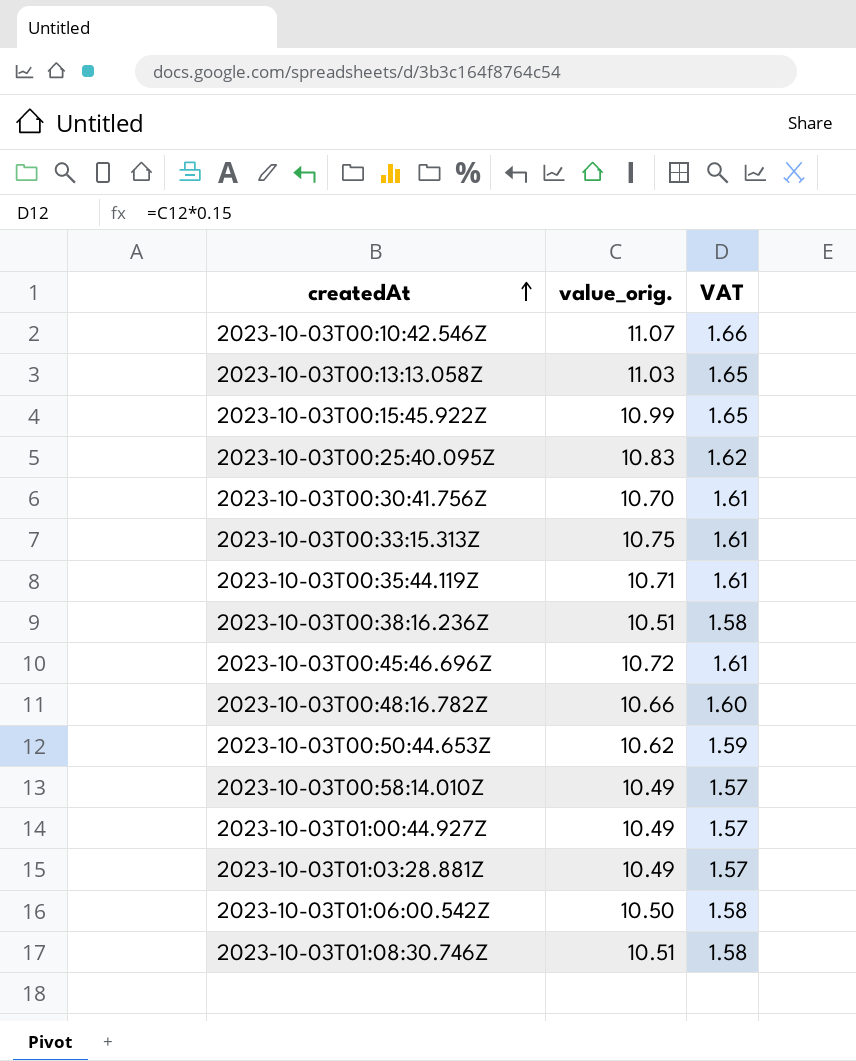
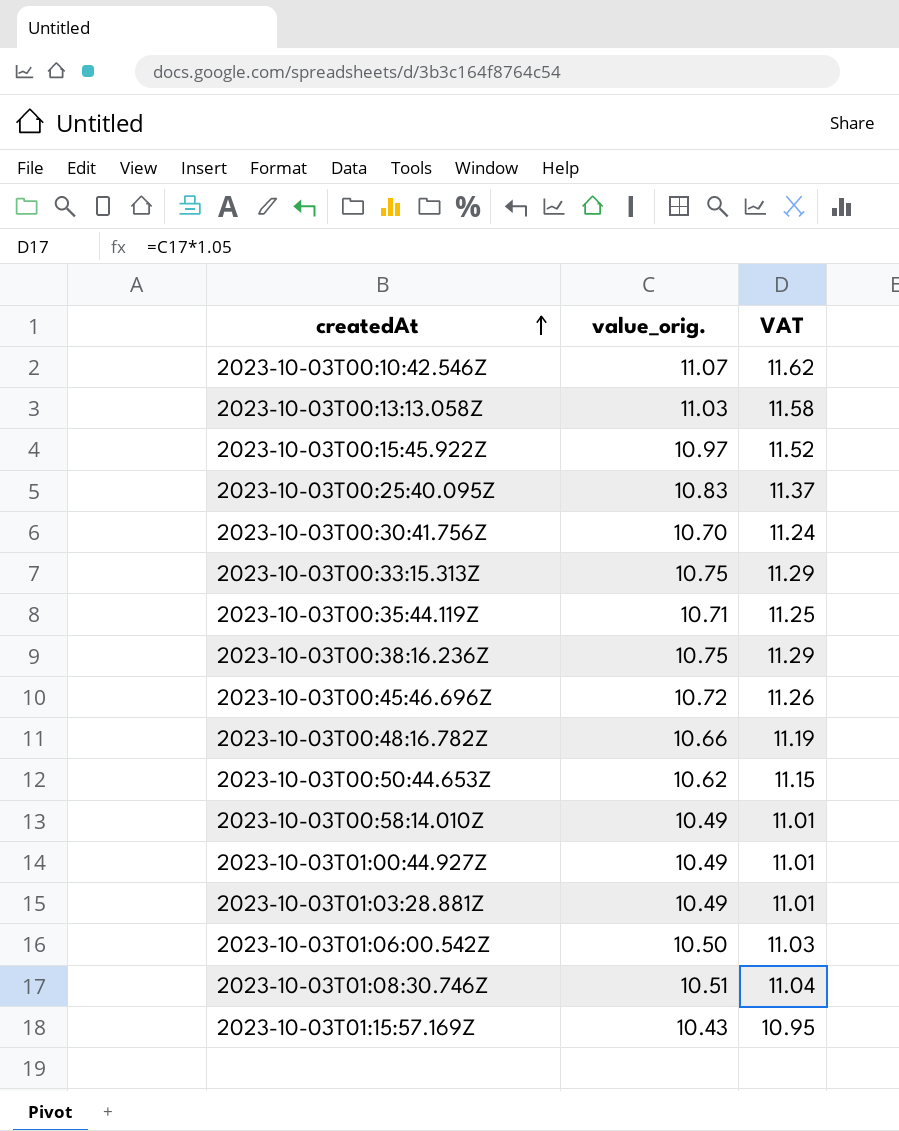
column VAT | formula: [value_orig.] * 0.15 -> [value_orig.] * 1.05
2023-10-03T00:15:45.922Z | value_orig.: 10.99 -> 10.97
2023-10-03T00:38:16.236Z | value_orig.: 10.51 -> 10.75
row 2023-10-03T01:15:57.169Z: none -> 10.43 | 10.95

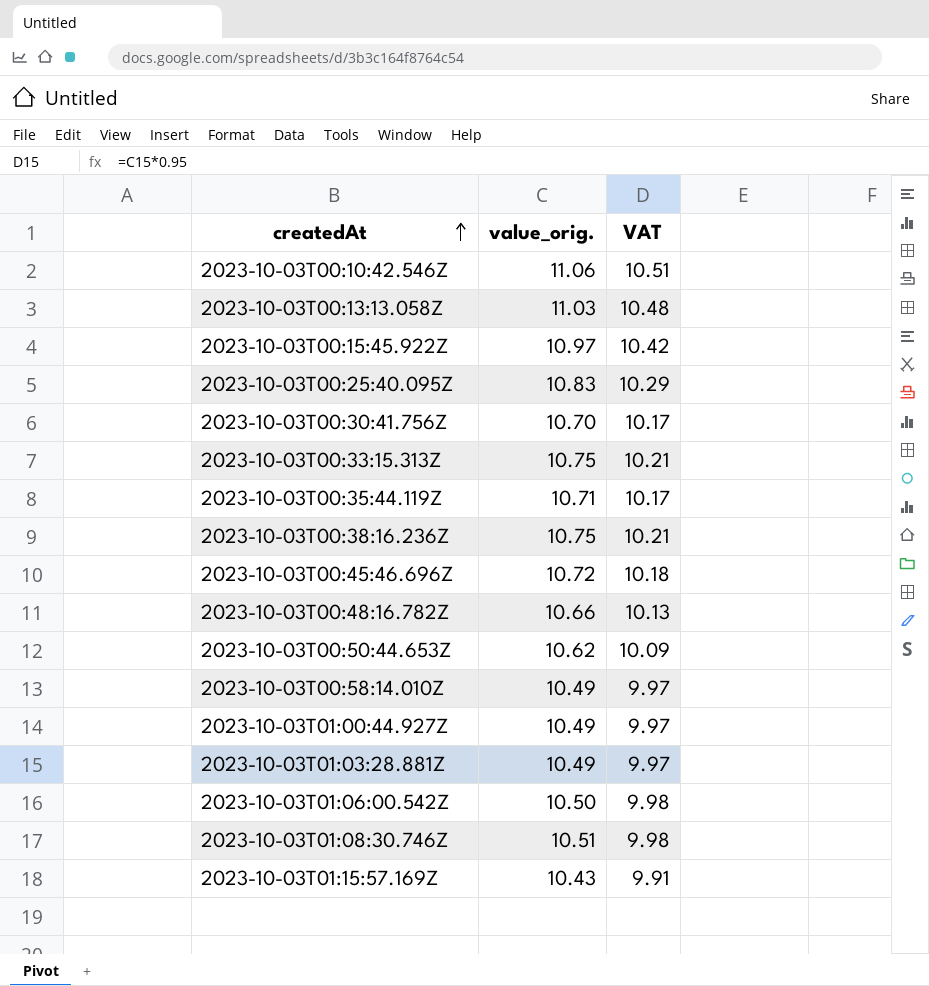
column VAT | formula: [value_orig.] * 1.05 -> [value_orig.] * 0.95
2023-10-03T00:10:42.546Z | value_orig.: 11.07 -> 11.06

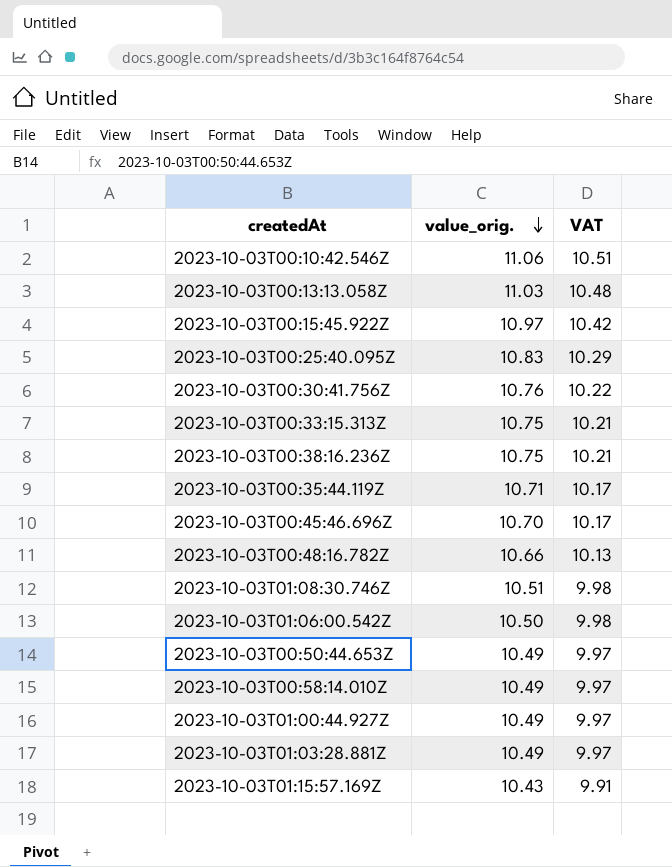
row order: createdAt ascending -> value_orig. descending
2023-10-03T00:30:41.756Z | value_orig.: 10.70 -> 10.76
2023-10-03T00:30:41.756Z | VAT: 10.17 -> 10.22
2023-10-03T00:45:46.696Z | value_orig.: 10.72 -> 10.70
2023-10-03T00:45:46.696Z | VAT: 10.18 -> 10.17
2023-10-03T00:50:44.653Z | value_orig.: 10.62 -> 10.49
2023-10-03T00:50:44.653Z | VAT: 10.09 -> 9.97

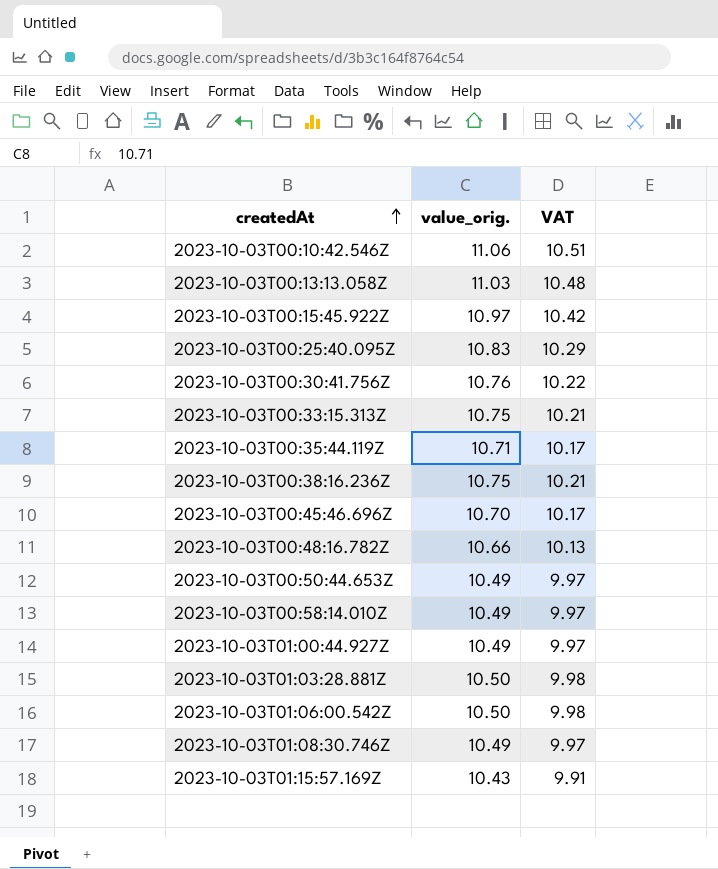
row order: value_orig. descending -> createdAt ascending
2023-10-03T01:03:28.881Z | value_orig.: 10.49 -> 10.50
2023-10-03T01:03:28.881Z | VAT: 9.97 -> 9.98
2023-10-03T01:08:30.746Z | value_orig.: 10.51 -> 10.49
2023-10-03T01:08:30.746Z | VAT: 9.98 -> 9.97

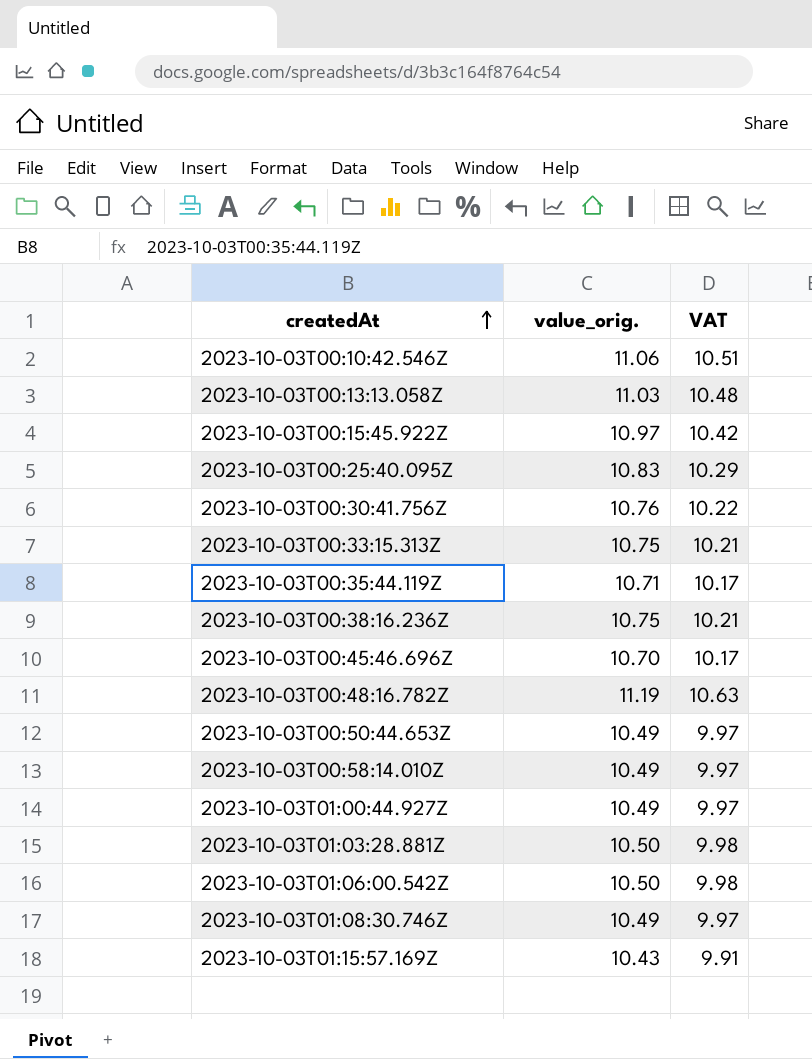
2023-10-03T00:48:16.782Z | value_orig.: 10.66 -> 11.19
2023-10-03T00:48:16.782Z | VAT: 10.13 -> 10.63

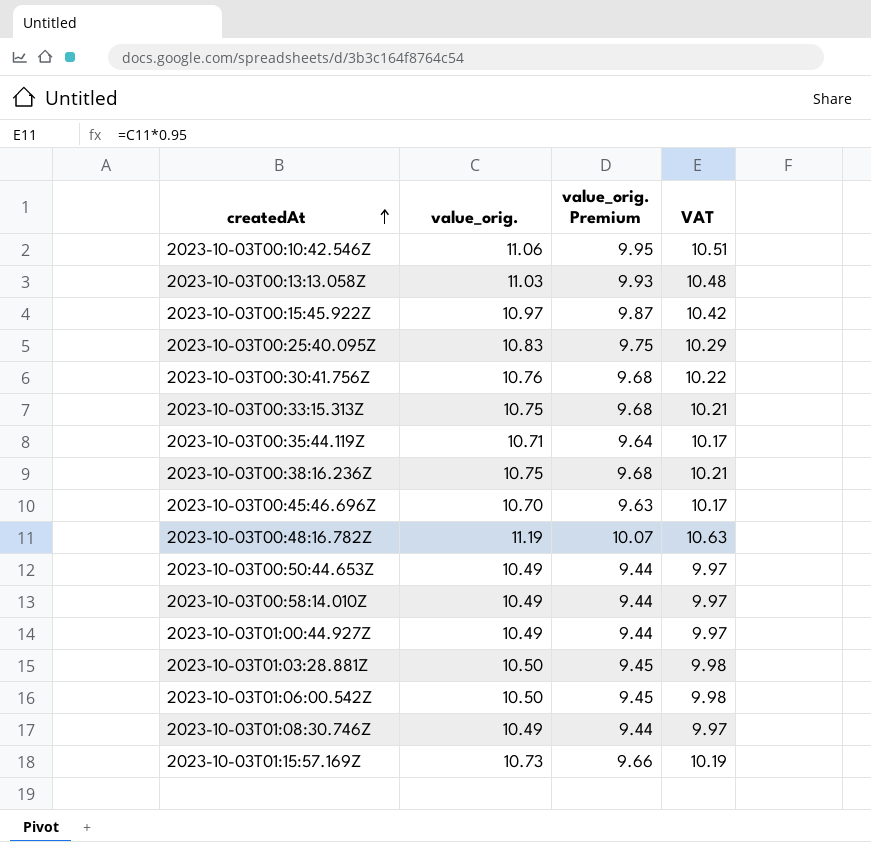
column value_orig. Premium | formula: none -> [value_orig.] * 0.9
2023-10-03T01:15:57.169Z | value_orig.: 10.43 -> 10.73
2023-10-03T01:15:57.169Z | VAT: 9.91 -> 10.19

